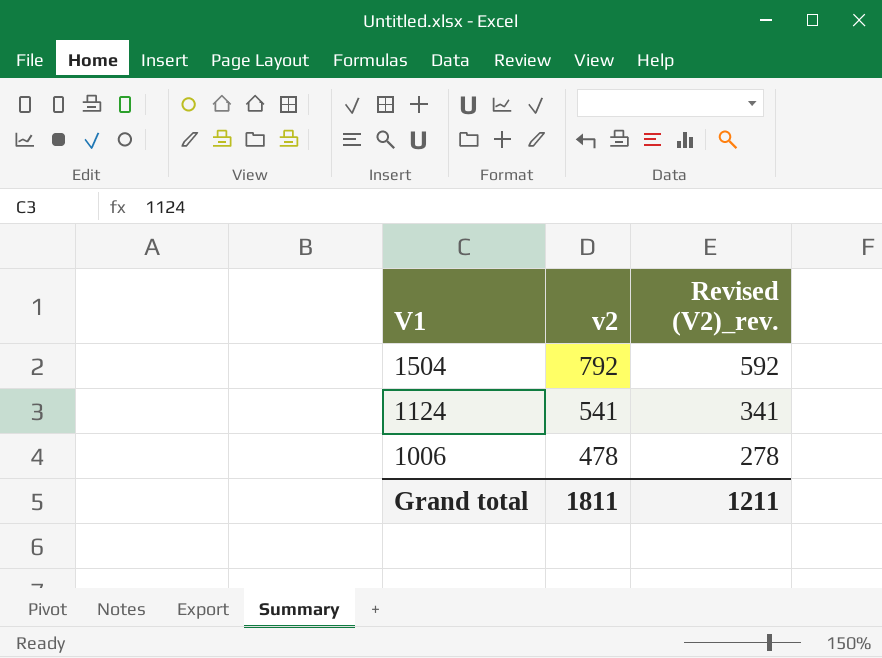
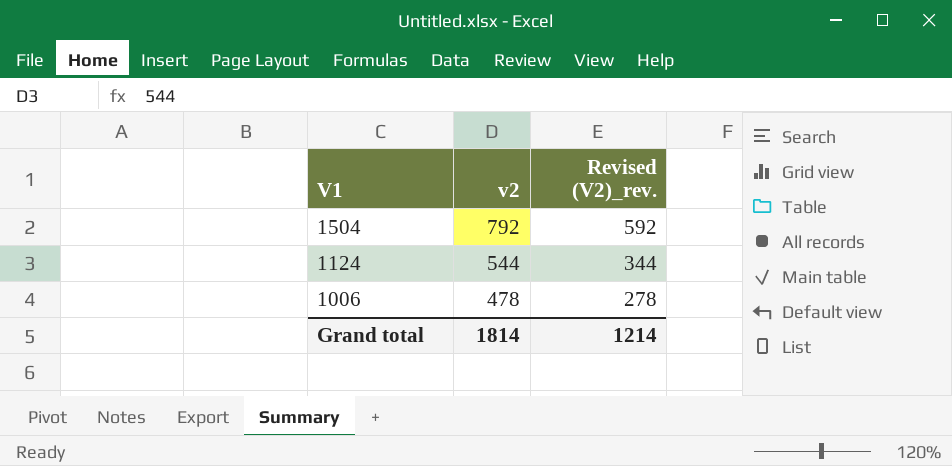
1124 | v2: 541 -> 544
1124 | Revised (V2)_rev.: 341 -> 344
Grand total | v2: 1811 -> 1814
Grand total | Revised (V2)_rev.: 1211 -> 1214

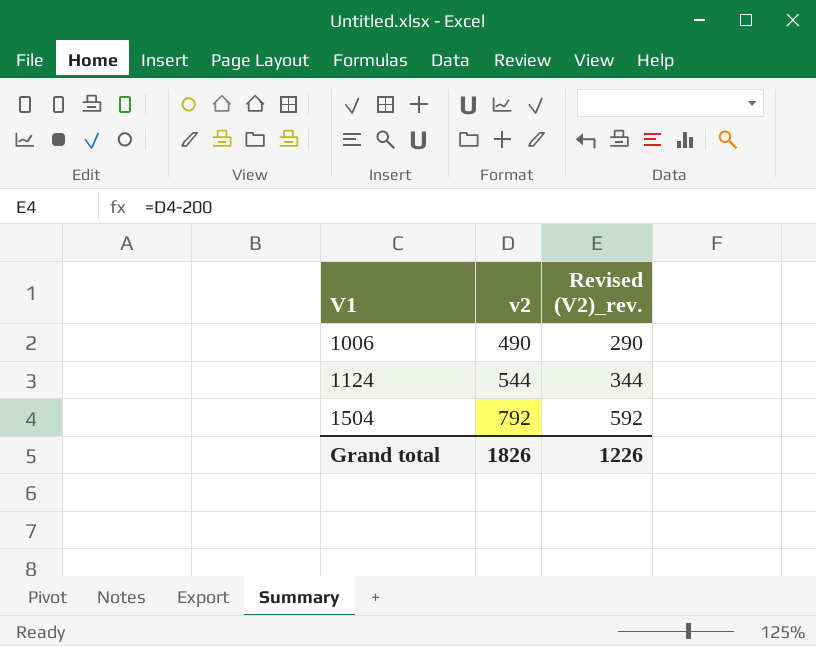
row order: V1 descending -> V1 ascending
1006 | v2: 478 -> 490
1006 | Revised (V2)_rev.: 278 -> 290
Grand total | v2: 1814 -> 1826
Grand total | Revised (V2)_rev.: 1214 -> 1226

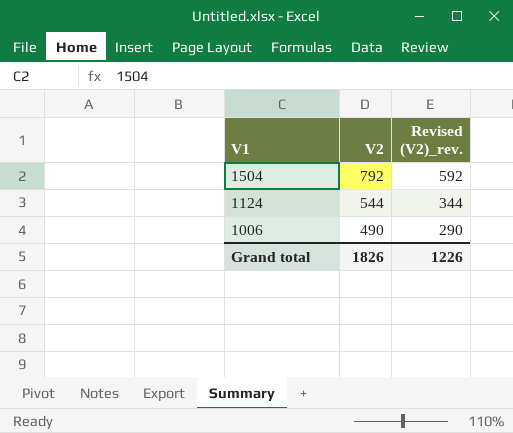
row order: V1 ascending -> V1 descending
column name: v2 -> V2

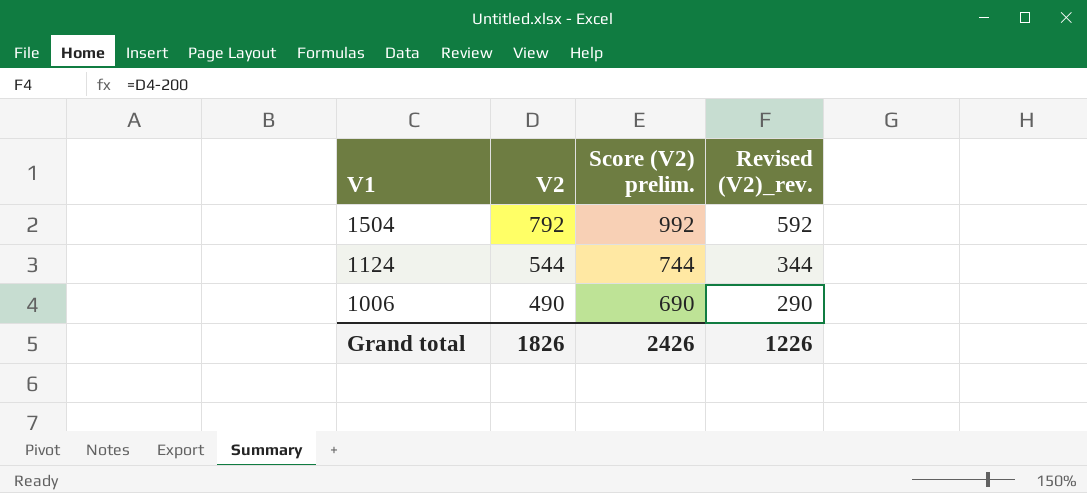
column Score (V2) prelim. | formula: none -> [V2] + 200

